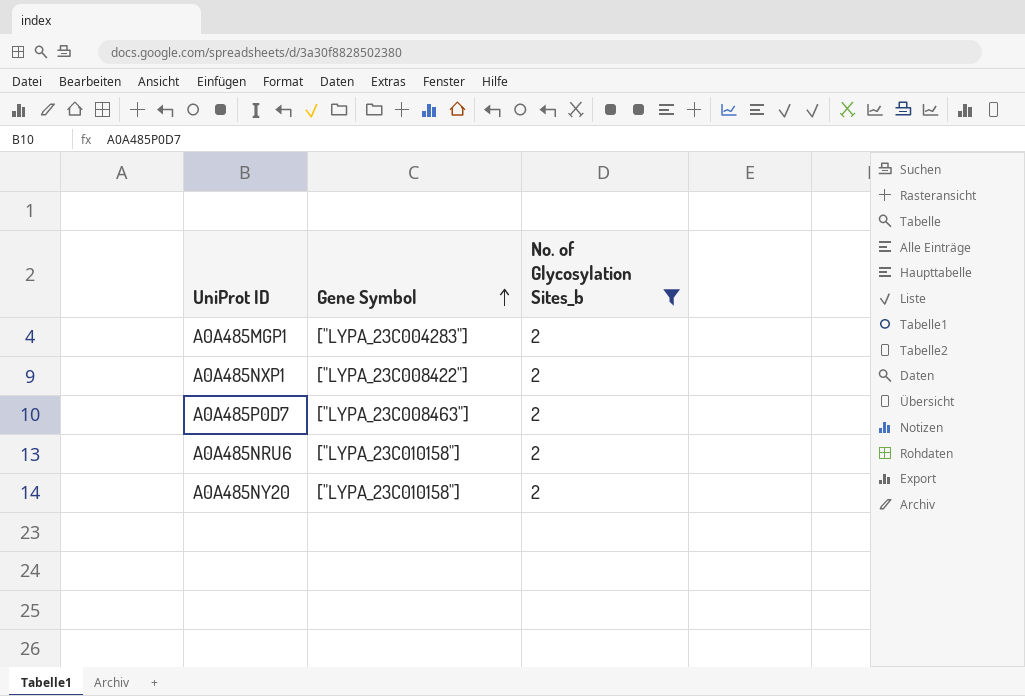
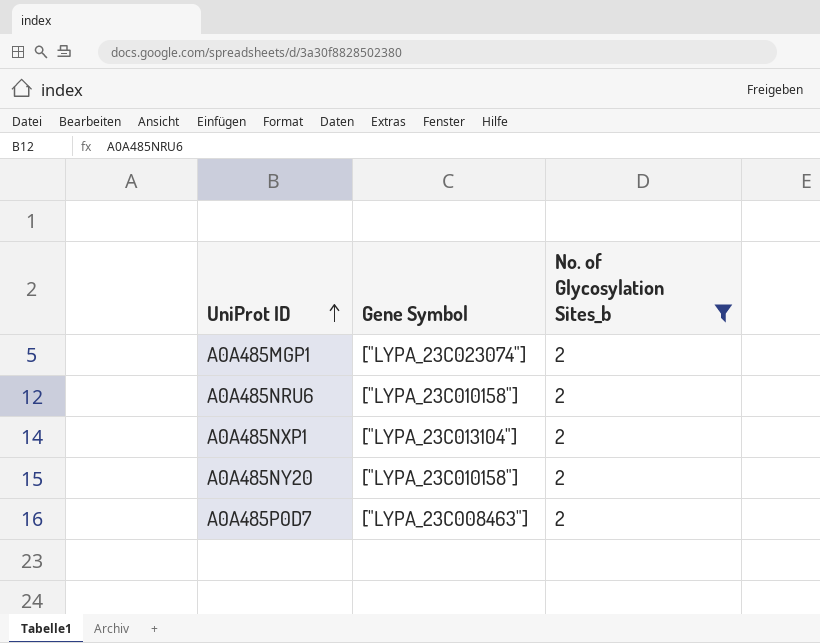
row order: Gene Symbol ascending -> UniProt ID ascending
A0A485MGP1 | Gene Symbol: ["LYPA_23C004283"] -> ["LYPA_23C023074"]
A0A485NXP1 | Gene Symbol: ["LYPA_23C008422"] -> ["LYPA_23C013104"]

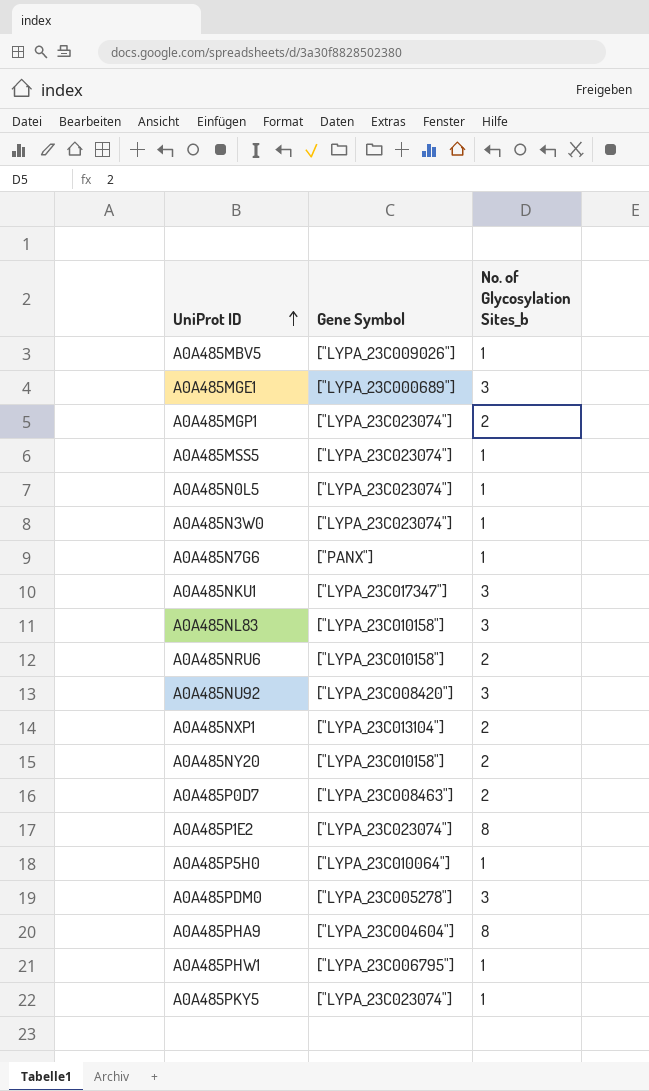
filter: No. of Glycosylation Sites_b = 2 -> none

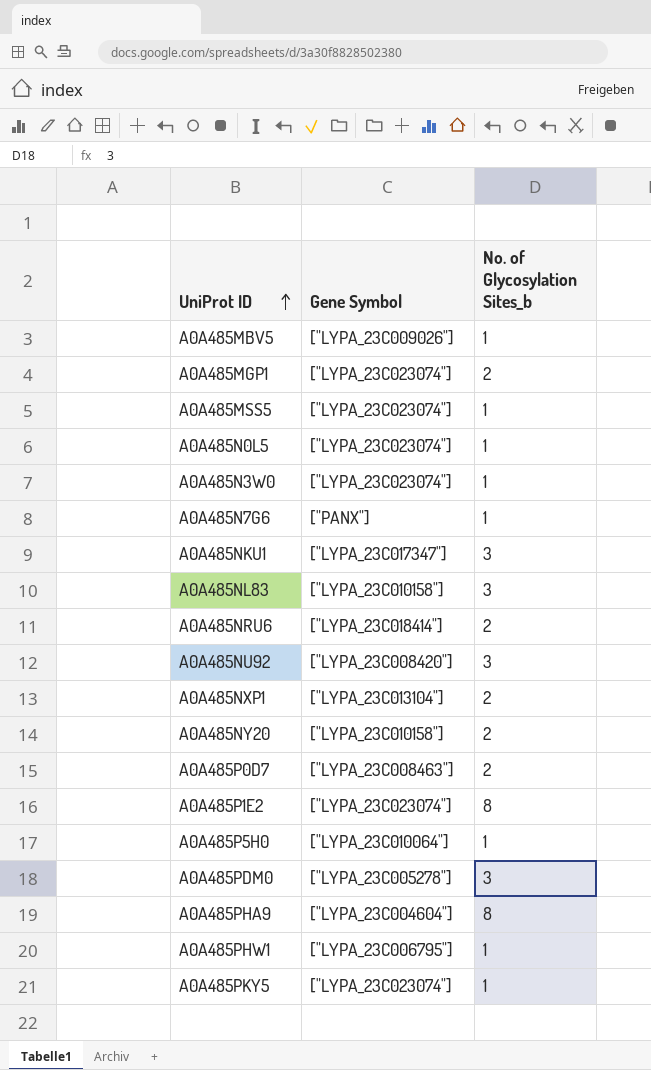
row A0A485MGE1: ["LYPA_23C000689"] | 3 -> none
A0A485NRU6 | Gene Symbol: ["LYPA_23C010158"] -> ["LYPA_23C018414"]

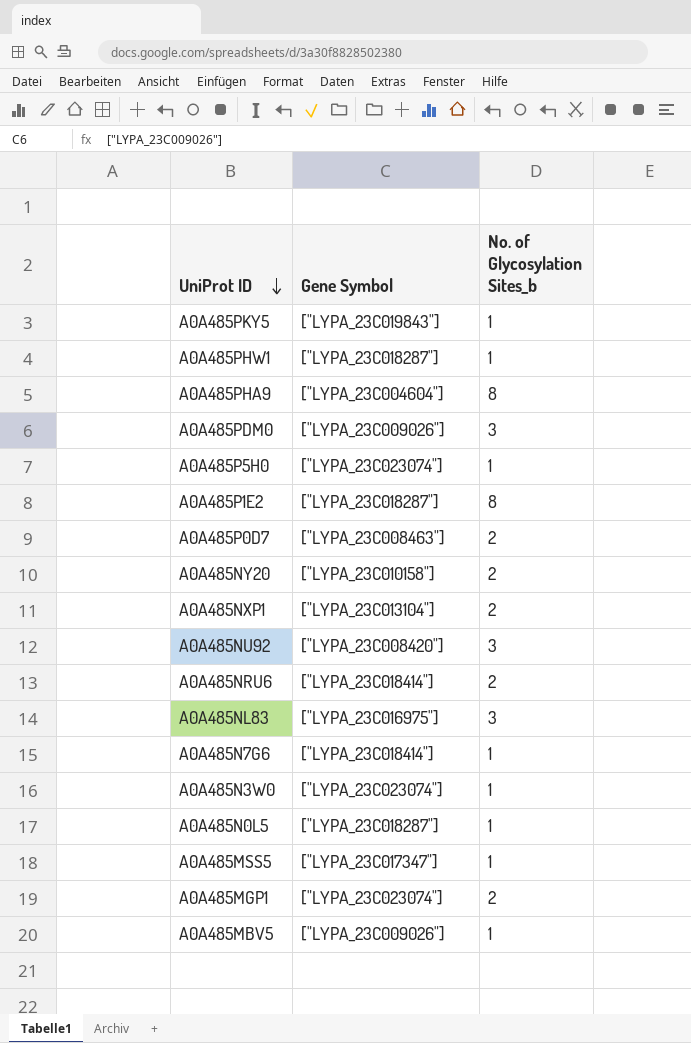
row order: UniProt ID ascending -> UniProt ID descending
row A0A485NKU1: ["LYPA_23C017347"] | 3 -> none
A0A485PKY5 | Gene Symbol: ["LYPA_23C023074"] -> ["LYPA_23C019843"]
A0A485PHW1 | Gene Symbol: ["LYPA_23C006795"] -> ["LYPA_23C018287"]
A0A485PDM0 | Gene Symbol: ["LYPA_23C005278"] -> ["LYPA_23C009026"]
A0A485P5H0 | Gene Symbol: ["LYPA_23C010064"] -> ["LYPA_23C023074"]
A0A485P1E2 | Gene Symbol: ["LYPA_23C023074"] -> ["LYPA_23C018287"]
A0A485NL83 | Gene Symbol: ["LYPA_23C010158"] -> ["LYPA_23C016975"]
A0A485N7G6 | Gene Symbol: ["PANX"] -> ["LYPA_23C018414"]
A0A485N0L5 | Gene Symbol: ["LYPA_23C023074"] -> ["LYPA_23C018287"]
A0A485MSS5 | Gene Symbol: ["LYPA_23C023074"] -> ["LYPA_23C017347"]

